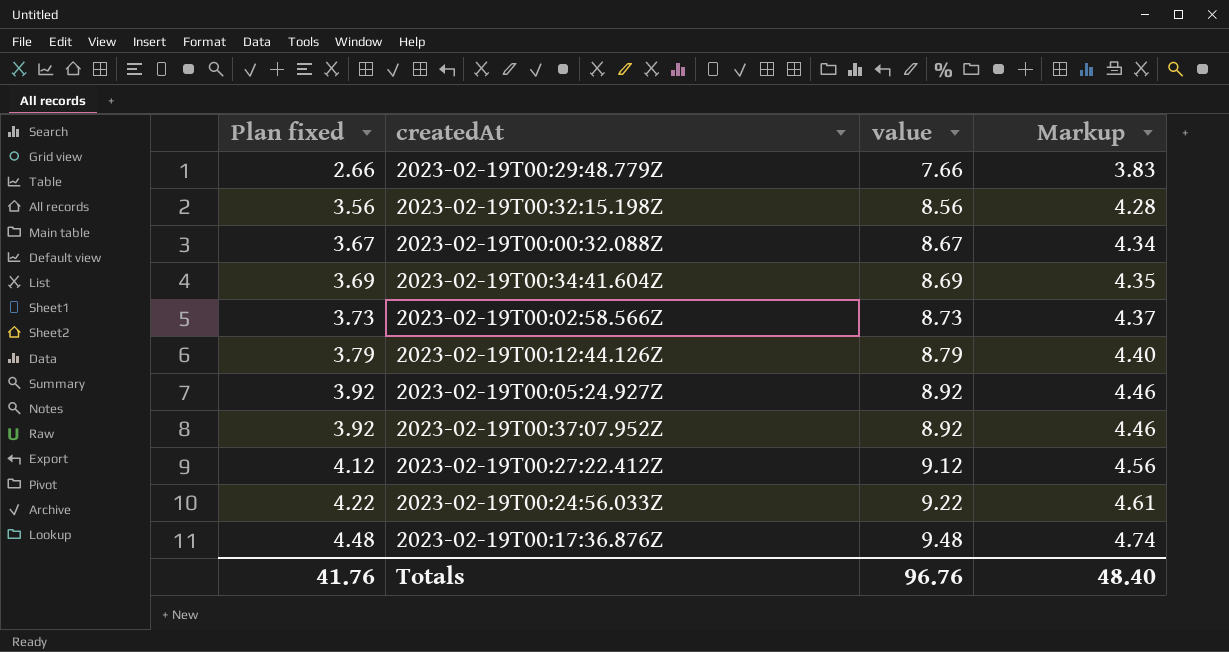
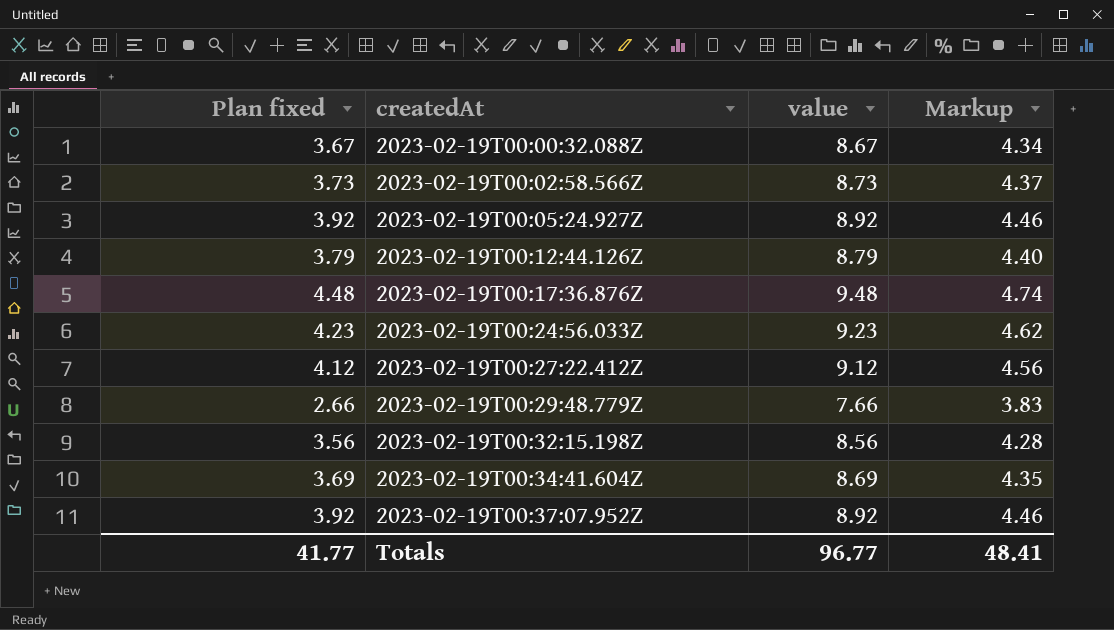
row order: Plan fixed ascending -> createdAt ascending
2023-02-19T00:24:56.033Z | Plan fixed: 4.22 -> 4.23
2023-02-19T00:24:56.033Z | value: 9.22 -> 9.23
2023-02-19T00:24:56.033Z | Markup: 4.61 -> 4.62
Totals | Plan fixed: 41.76 -> 41.77
Totals | value: 96.76 -> 96.77
Totals | Markup: 48.40 -> 48.41

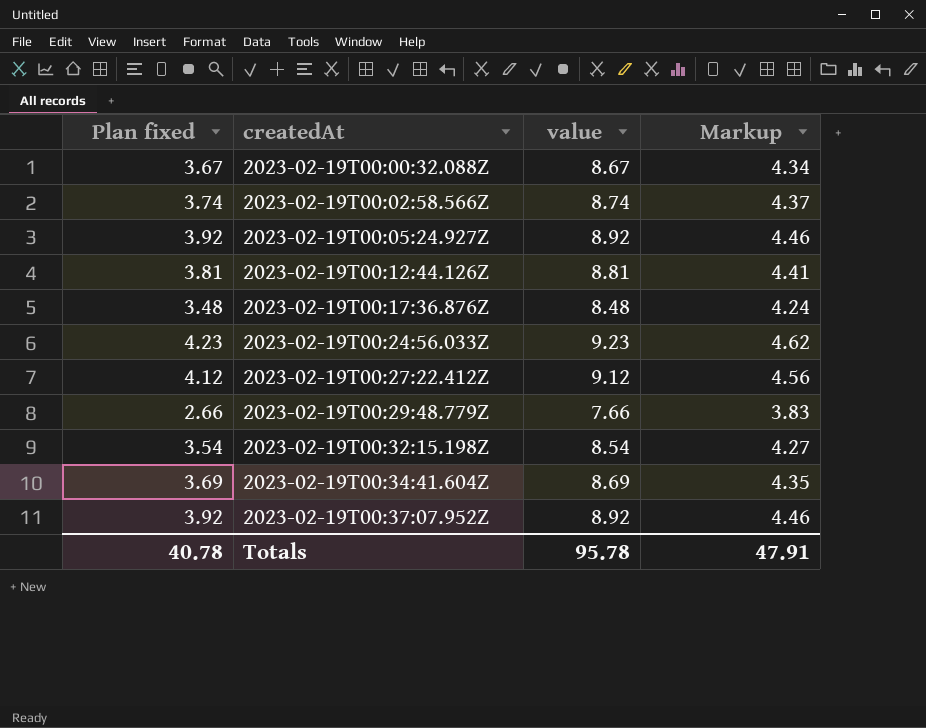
2023-02-19T00:02:58.566Z | Plan fixed: 3.73 -> 3.74
2023-02-19T00:02:58.566Z | value: 8.73 -> 8.74
2023-02-19T00:12:44.126Z | Plan fixed: 3.79 -> 3.81
2023-02-19T00:12:44.126Z | value: 8.79 -> 8.81
2023-02-19T00:12:44.126Z | Markup: 4.40 -> 4.41
2023-02-19T00:17:36.876Z | Plan fixed: 4.48 -> 3.48
2023-02-19T00:17:36.876Z | value: 9.48 -> 8.48
2023-02-19T00:17:36.876Z | Markup: 4.74 -> 4.24
2023-02-19T00:32:15.198Z | Plan fixed: 3.56 -> 3.54
2023-02-19T00:32:15.198Z | value: 8.56 -> 8.54
2023-02-19T00:32:15.198Z | Markup: 4.28 -> 4.27
Totals | Plan fixed: 41.77 -> 40.78
Totals | value: 96.77 -> 95.78
Totals | Markup: 48.41 -> 47.91

